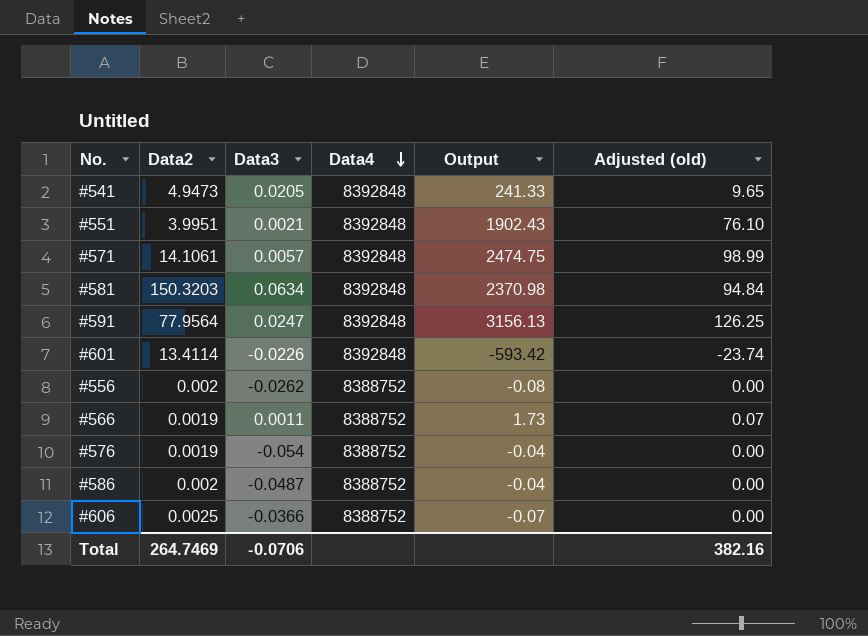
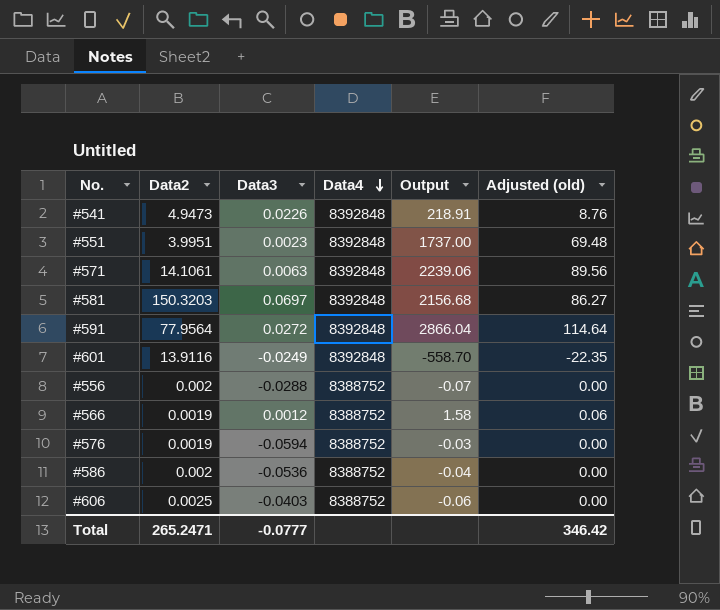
#541 | Data3: 0.0205 -> 0.0226
#541 | Output: 241.33 -> 218.91
#541 | Adjusted (old): 9.65 -> 8.76
#551 | Data3: 0.0021 -> 0.0023
#551 | Output: 1902.43 -> 1737.00
#551 | Adjusted (old): 76.10 -> 69.48
#571 | Data3: 0.0057 -> 0.0063
#571 | Output: 2474.75 -> 2239.06
#571 | Adjusted (old): 98.99 -> 89.56
#581 | Data3: 0.0634 -> 0.0697
#581 | Output: 2370.98 -> 2156.68
#581 | Adjusted (old): 94.84 -> 86.27
#591 | Data3: 0.0247 -> 0.0272
#591 | Output: 3156.13 -> 2866.04
#591 | Adjusted (old): 126.25 -> 114.64
#601 | Data2: 13.4114 -> 13.9116
#601 | Data3: -0.0226 -> -0.0249
#601 | Output: -593.42 -> -558.70
#601 | Adjusted (old): -23.74 -> -22.35
#556 | Data3: -0.0262 -> -0.0288
#556 | Output: -0.08 -> -0.07
#566 | Data3: 0.0011 -> 0.0012
#566 | Output: 1.73 -> 1.58
#566 | Adjusted (old): 0.07 -> 0.06
#576 | Data3: -0.054 -> -0.0594
#576 | Output: -0.04 -> -0.03
#586 | Data3: -0.0487 -> -0.0536
#606 | Data3: -0.0366 -> -0.0403
#606 | Output: -0.07 -> -0.06
Total | Data2: 264.7469 -> 265.2471
Total | Data3: -0.0706 -> -0.0777
Total | Adjusted (old): 382.16 -> 346.42

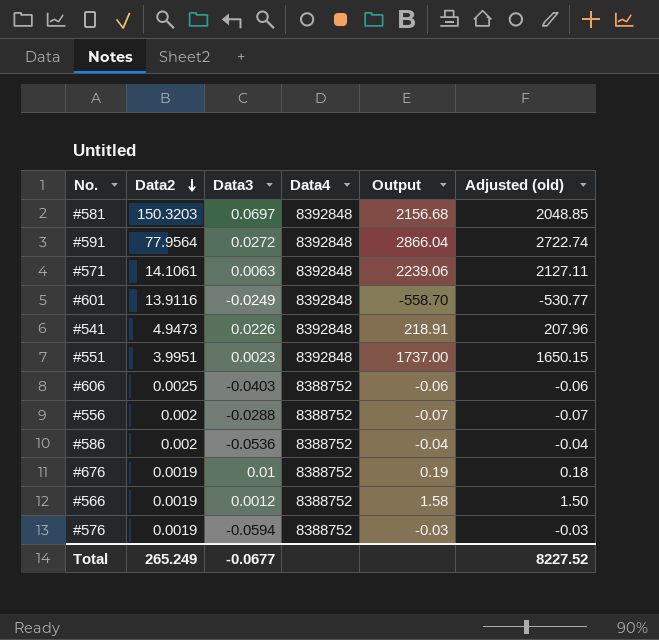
row order: Data4 descending -> Data2 descending
column Adjusted (old) | formula: [Output] * 0.04 -> [Output] * 0.95
row #676: none -> 0.0019 | 0.01 | 8388752 | 0.19 | 0.18
Total | Data2: 265.2471 -> 265.249
Total | Data3: -0.0777 -> -0.0677
Total | Adjusted (old): 346.42 -> 8227.52

